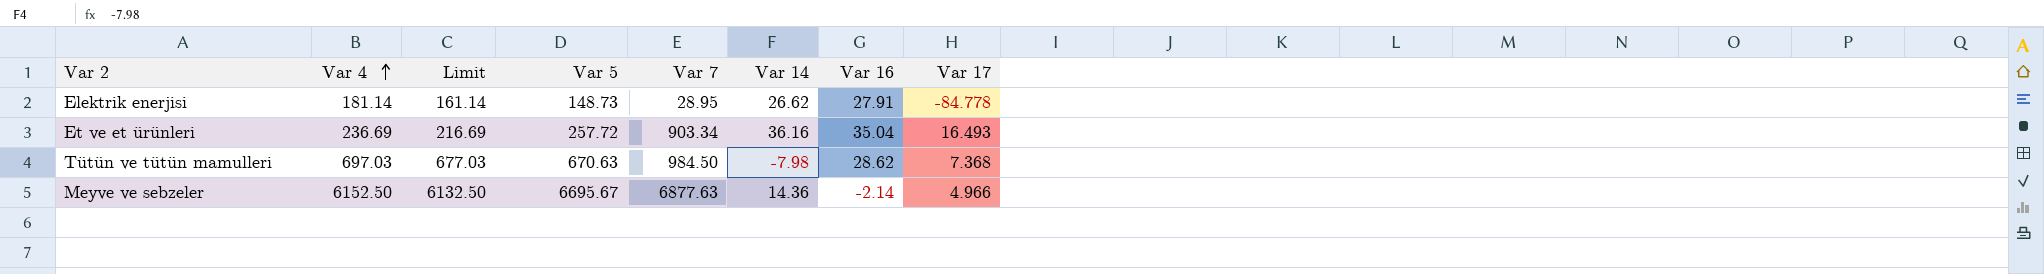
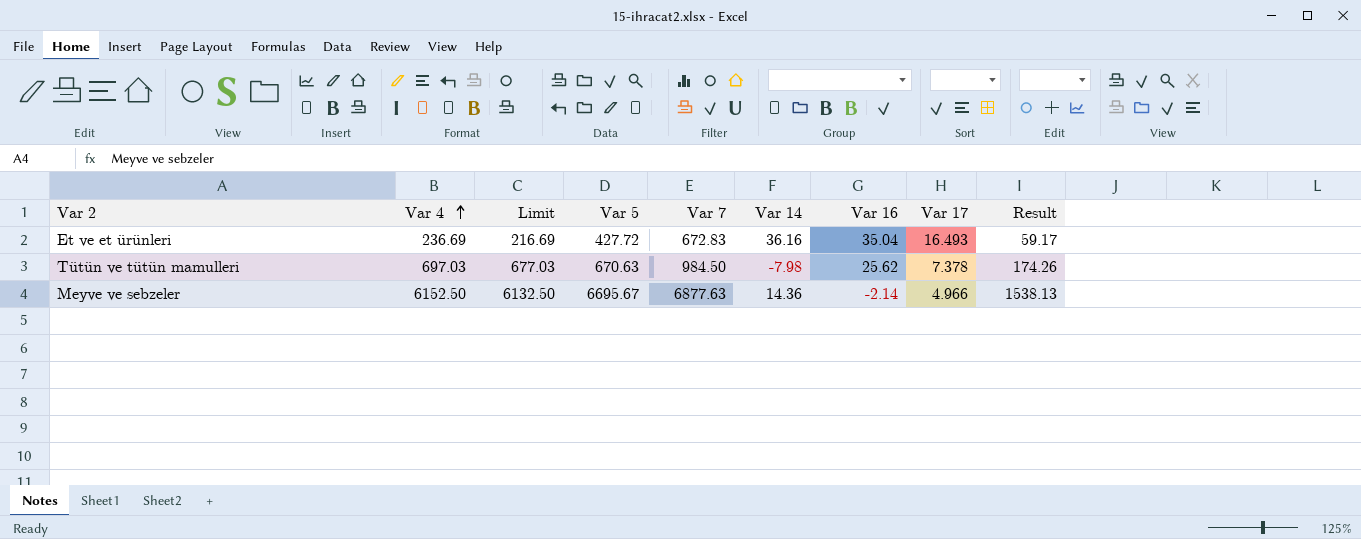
column Result | formula: none -> [Var 4] * 0.25
row Elektrik enerjisi: 181.14 | 161.14 | 148.73 | 28.95 | 26.62 | 27.91 | -84.778 -> none
Et ve et ürünleri | Var 5: 257.72 -> 427.72
Et ve et ürünleri | Var 7: 903.34 -> 672.83
Tütün ve tütün mamulleri | Var 16: 28.62 -> 25.62
Tütün ve tütün mamulleri | Var 17: 7.368 -> 7.378

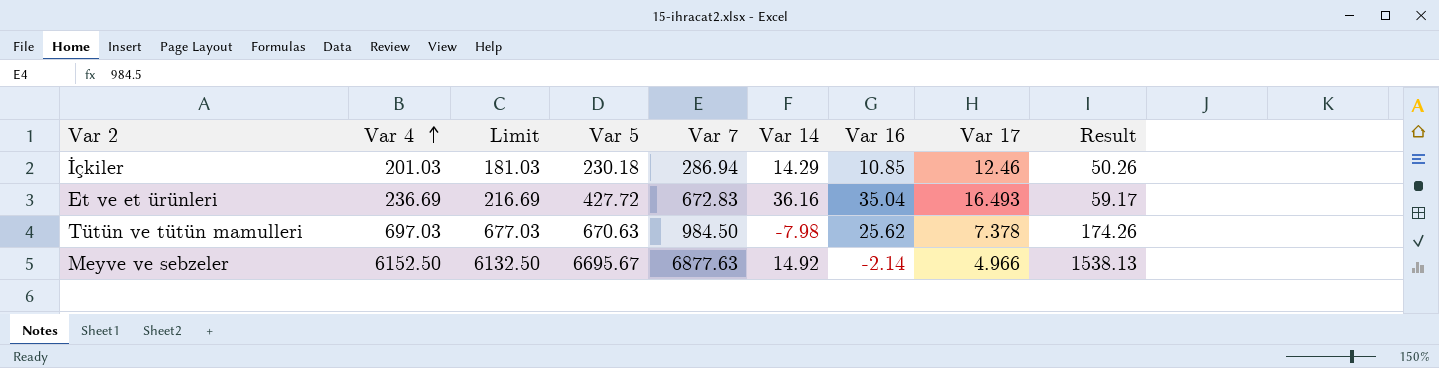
row İçkiler: none -> 201.03 | 181.03 | 230.18 | 286.94 | 14.29 | 10.85 | 12.46 | 50.26
Meyve ve sebzeler | Var 14: 14.36 -> 14.92

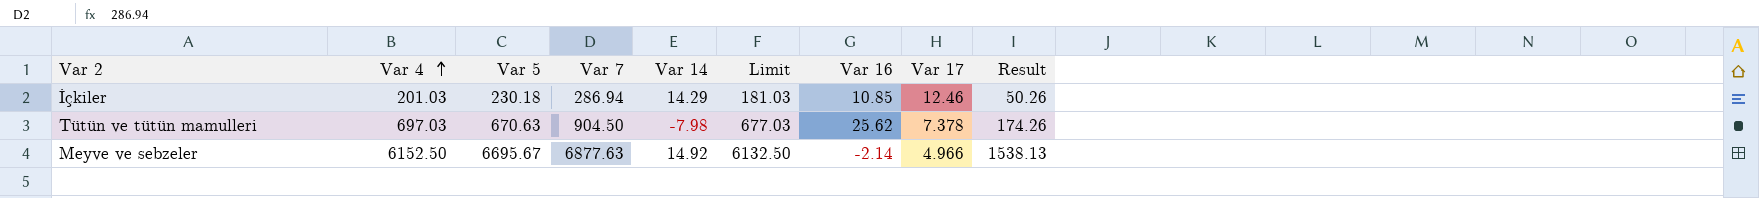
column Limit | position: 3 -> 6
row Et ve et ürünleri: 236.69 | 216.69 | 427.72 | 672.83 | 36.16 | 35.04 | 16.493 | 59.17 -> none
Tütün ve tütün mamulleri | Var 7: 984.50 -> 904.50

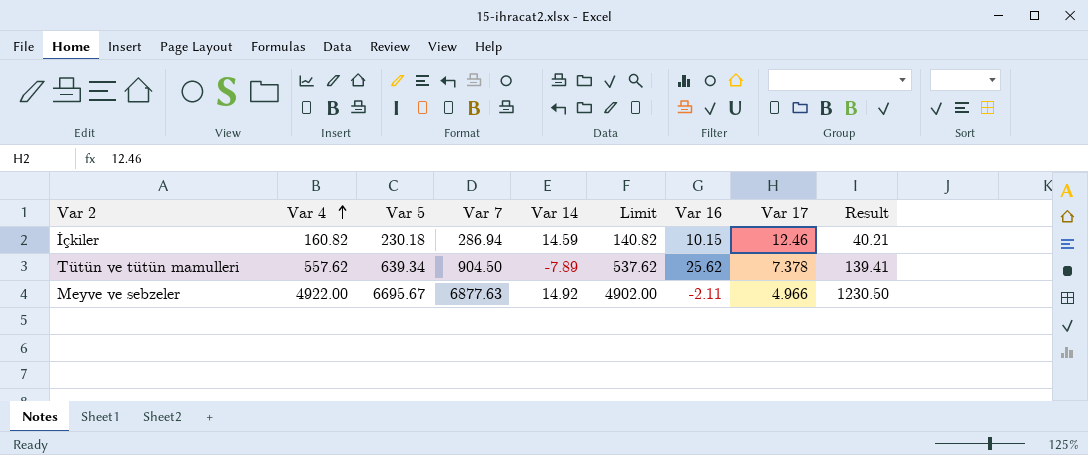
İçkiler | Var 4: 201.03 -> 160.82
İçkiler | Var 14: 14.29 -> 14.59
İçkiler | Limit: 181.03 -> 140.82
İçkiler | Var 16: 10.85 -> 10.15
İçkiler | Result: 50.26 -> 40.21
Tütün ve tütün mamulleri | Var 4: 697.03 -> 557.62
Tütün ve tütün mamulleri | Var 5: 670.63 -> 639.34
Tütün ve tütün mamulleri | Var 14: -7.98 -> -7.89
Tütün ve tütün mamulleri | Limit: 677.03 -> 537.62
Tütün ve tütün mamulleri | Result: 174.26 -> 139.41
Meyve ve sebzeler | Var 4: 6152.50 -> 4922.00
Meyve ve sebzeler | Limit: 6132.50 -> 4902.00
Meyve ve sebzeler | Var 16: -2.14 -> -2.11
Meyve ve sebzeler | Result: 1538.13 -> 1230.50

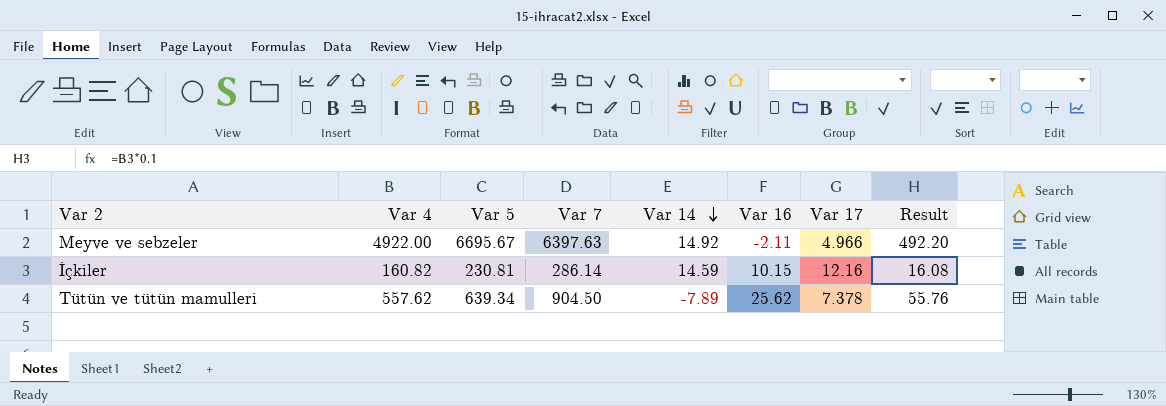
row order: Var 4 ascending -> Var 14 descending
column Limit | formula: [Var 4] - 20 -> none
column Result | formula: [Var 4] * 0.25 -> [Var 4] * 0.1
Meyve ve sebzeler | Var 7: 6877.63 -> 6397.63
İçkiler | Var 5: 230.18 -> 230.81
İçkiler | Var 7: 286.94 -> 286.14
İçkiler | Var 17: 12.46 -> 12.16

